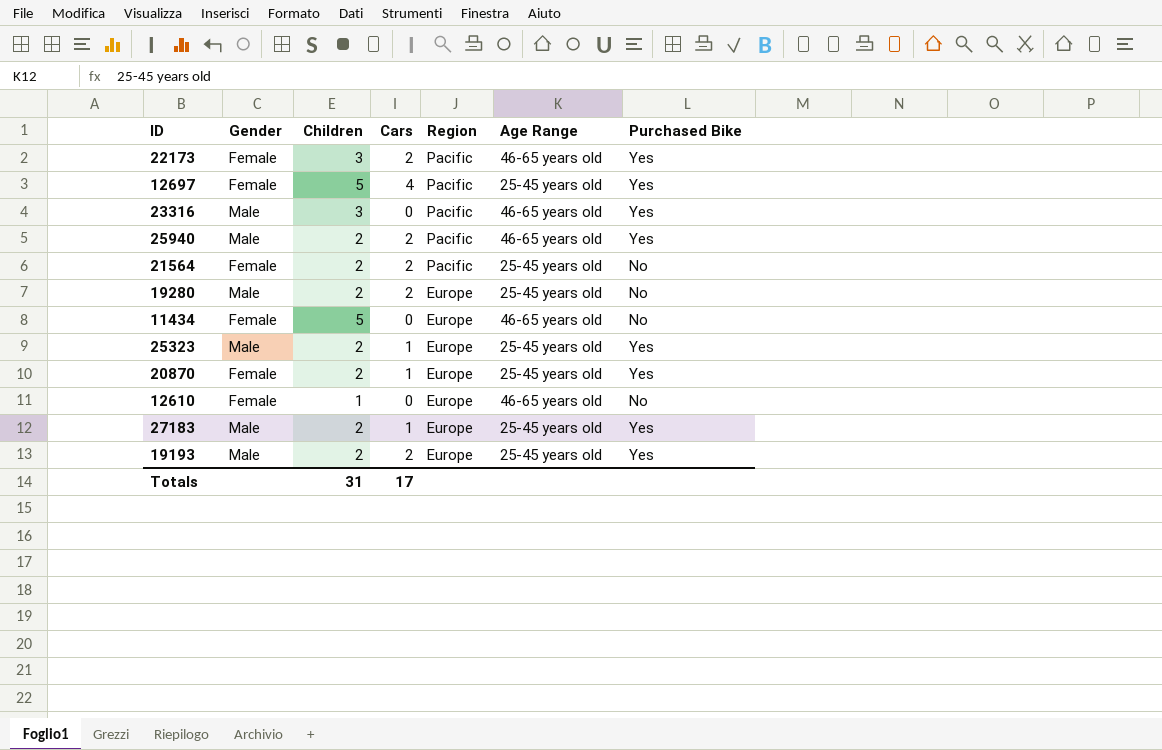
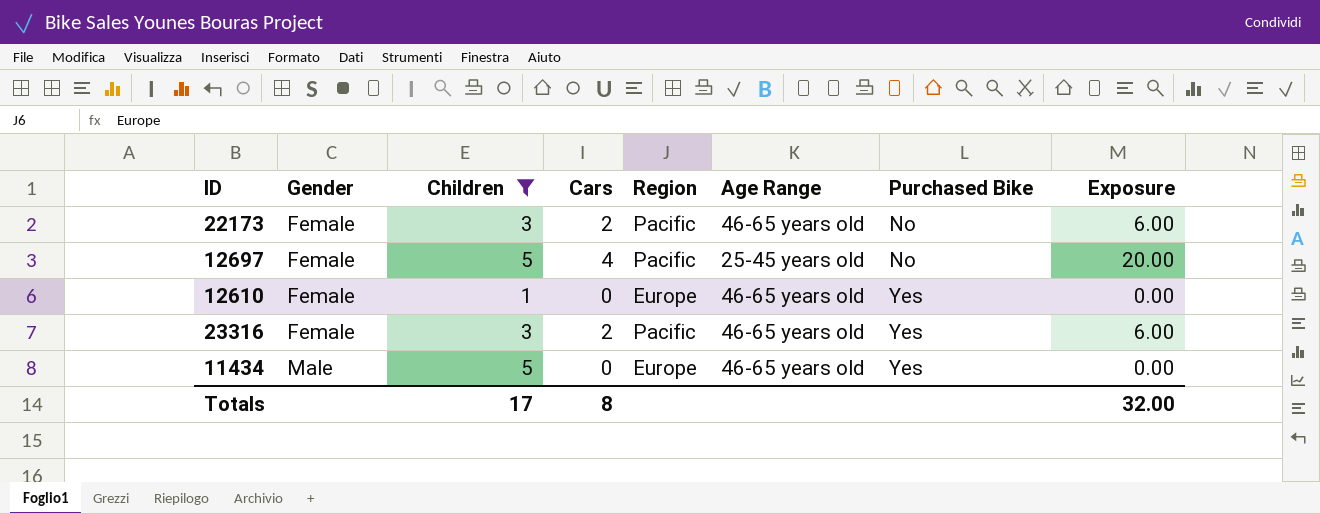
filter: none -> Children != 2
row order: Region descending -> Gender ascending
column Exposure | formula: none -> [Children] * [Cars]
22173 | Purchased Bike: Yes -> No
12697 | Purchased Bike: Yes -> No
12610 | Purchased Bike: No -> Yes
23316 | Gender: Male -> Female
23316 | Cars: 0 -> 2
11434 | Gender: Female -> Male
11434 | Purchased Bike: No -> Yes
Totals | Children: 31 -> 17
Totals | Cars: 17 -> 8

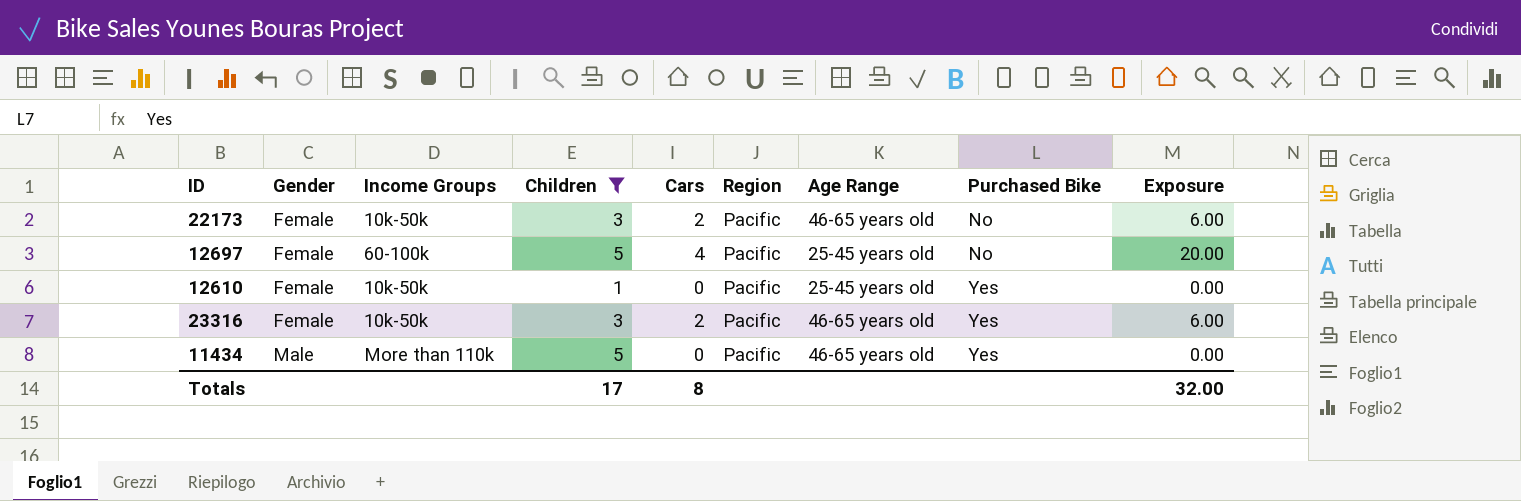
column Income Groups | position: none -> 3
12610 | Region: Europe -> Pacific
12610 | Age Range: 46-65 years old -> 25-45 years old
11434 | Region: Europe -> Pacific

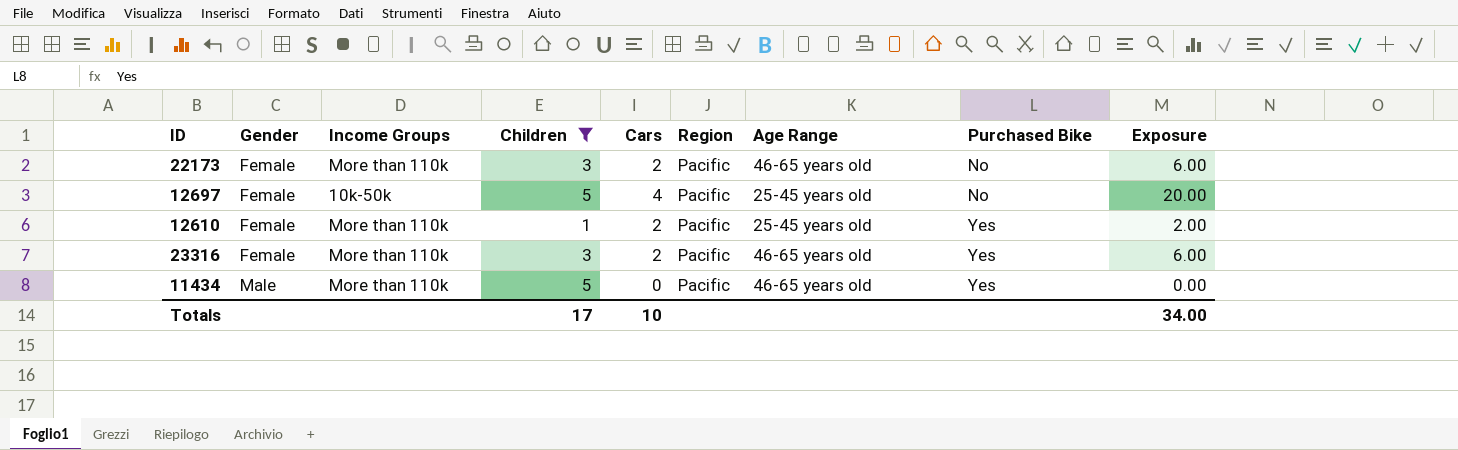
22173 | Income Groups: 10k-50k -> More than 110k
12697 | Income Groups: 60-100k -> 10k-50k
12610 | Income Groups: 10k-50k -> More than 110k
12610 | Cars: 0 -> 2
12610 | Exposure: 0.00 -> 2.00
23316 | Income Groups: 10k-50k -> More than 110k
Totals | Cars: 8 -> 10
Totals | Exposure: 32.00 -> 34.00

